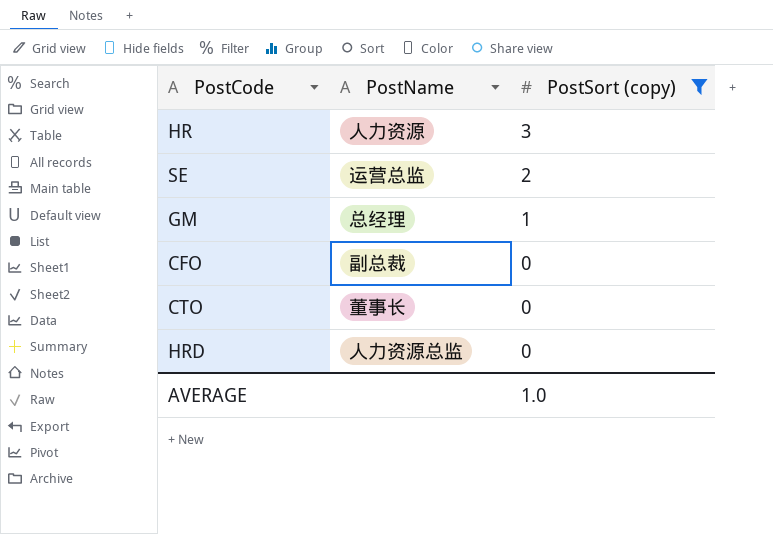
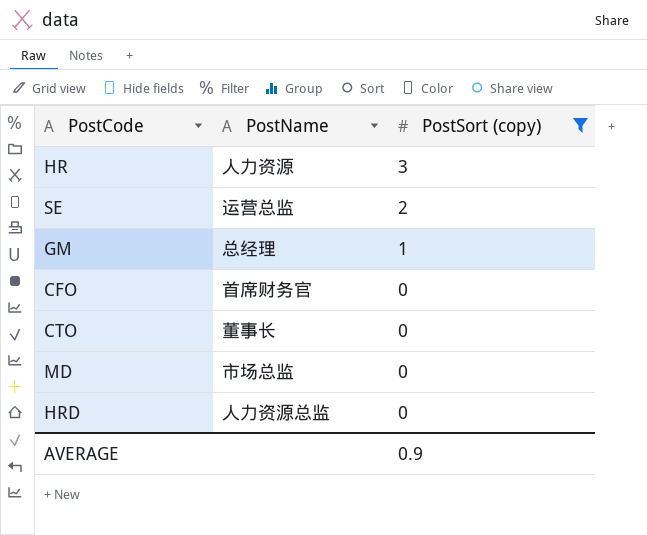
CFO | PostName: 副总裁 -> 首席财务官
row MD: none -> 市场总监 | 0
AVERAGE | PostSort (copy): 1.0 -> 0.9

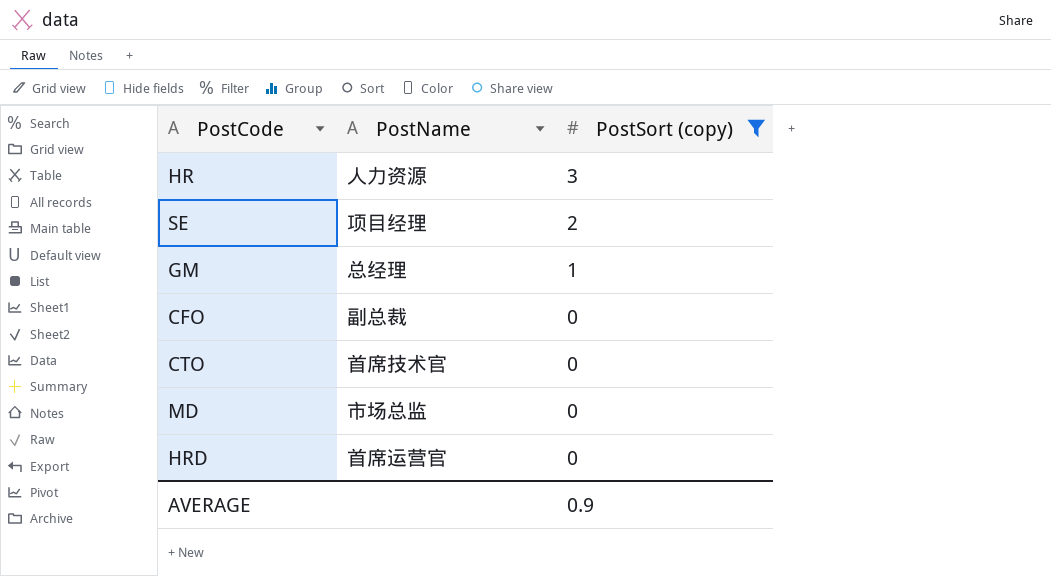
SE | PostName: 运营总监 -> 项目经理
CFO | PostName: 首席财务官 -> 副总裁
CTO | PostName: 董事长 -> 首席技术官
HRD | PostName: 人力资源总监 -> 首席运营官

